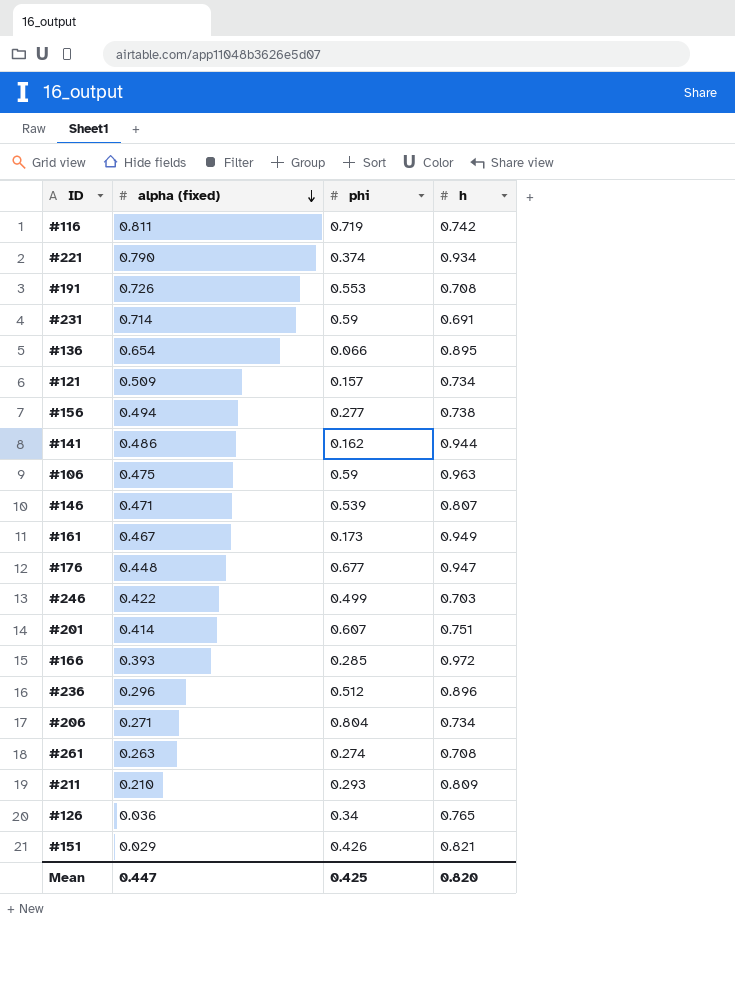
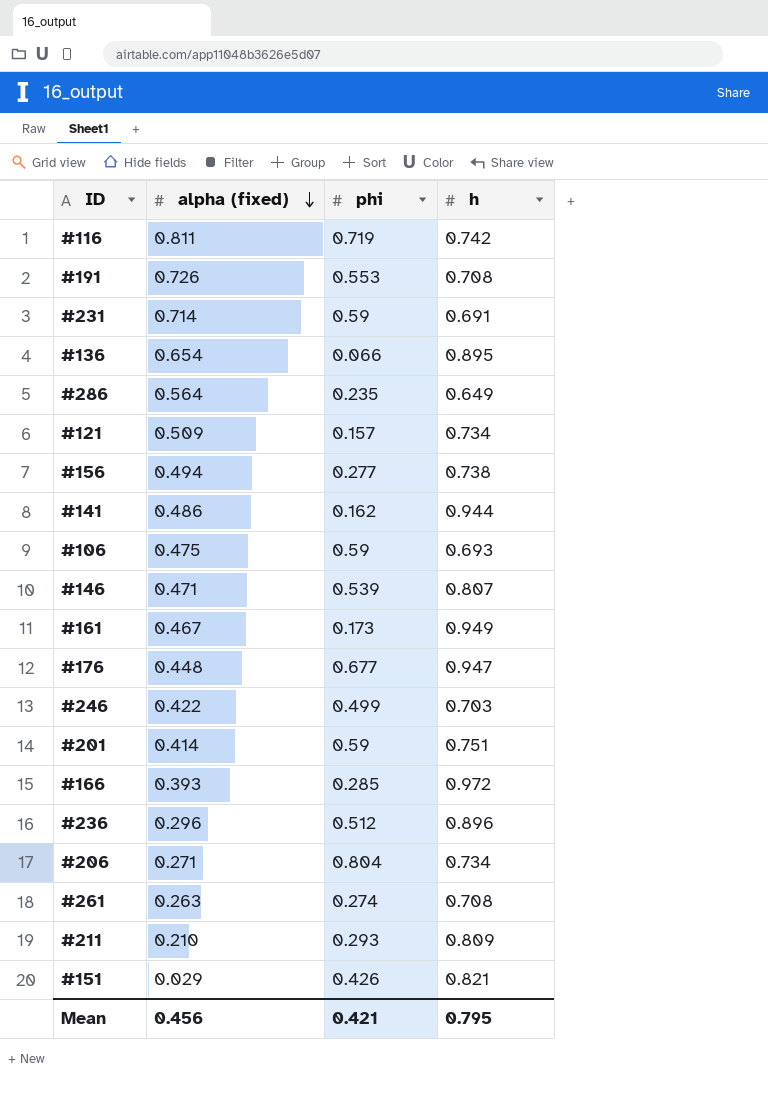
row #221: 0.790 | 0.374 | 0.934 -> none
row #126: 0.036 | 0.34 | 0.765 -> none
row #286: none -> 0.564 | 0.235 | 0.649
#106 | h: 0.963 -> 0.693
#201 | phi: 0.607 -> 0.59
Mean | alpha (fixed): 0.447 -> 0.456
Mean | phi: 0.425 -> 0.421
Mean | h: 0.820 -> 0.795

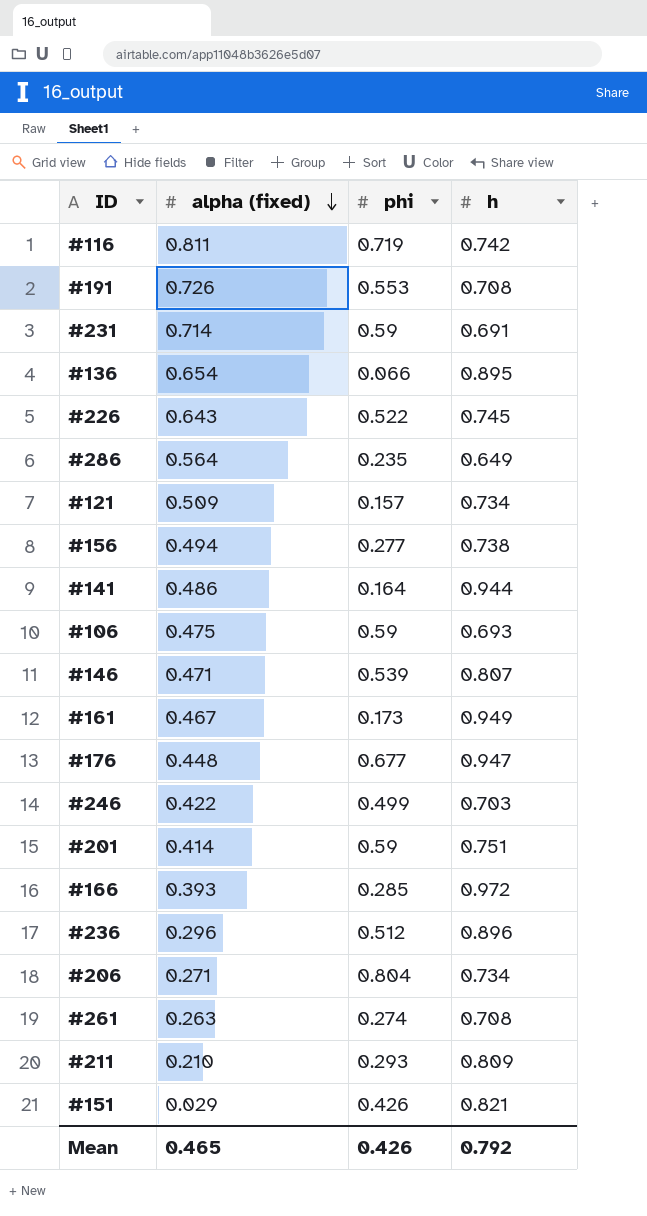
row #226: none -> 0.643 | 0.522 | 0.745
#141 | phi: 0.162 -> 0.164
Mean | alpha (fixed): 0.456 -> 0.465
Mean | phi: 0.421 -> 0.426
Mean | h: 0.795 -> 0.792

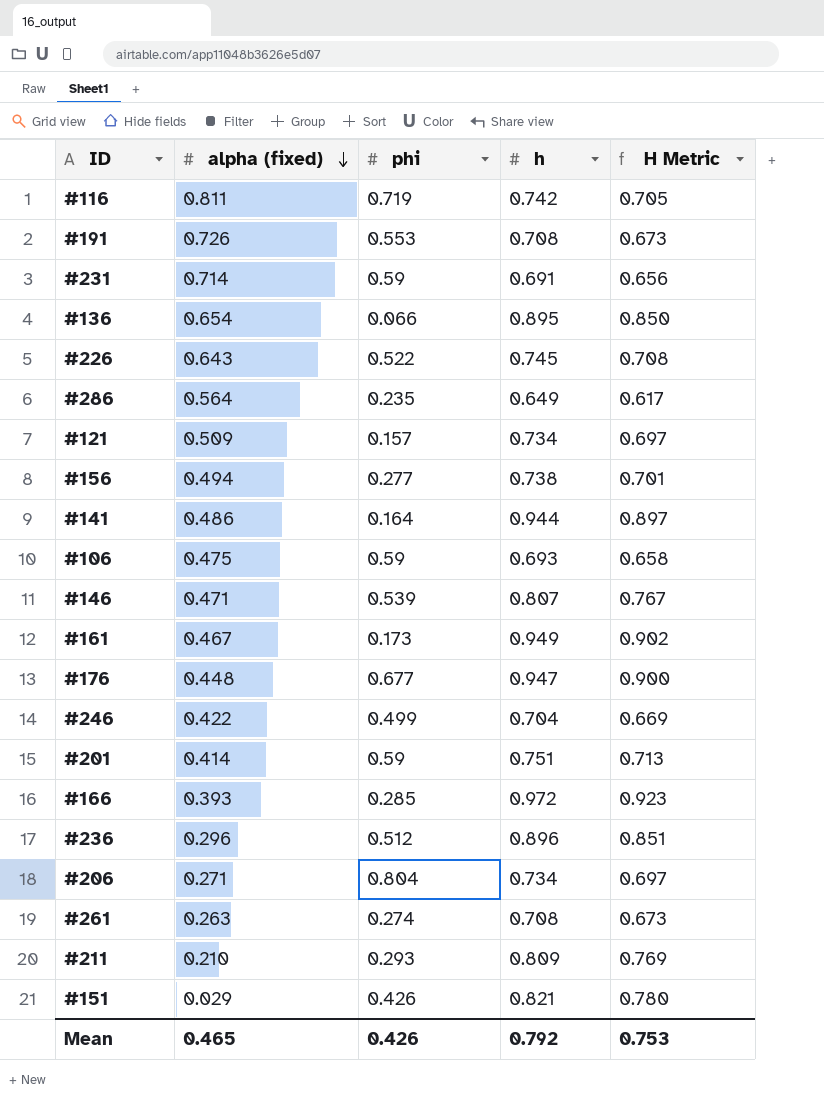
column H Metric | formula: none -> [h] * 0.95
#246 | h: 0.703 -> 0.704

